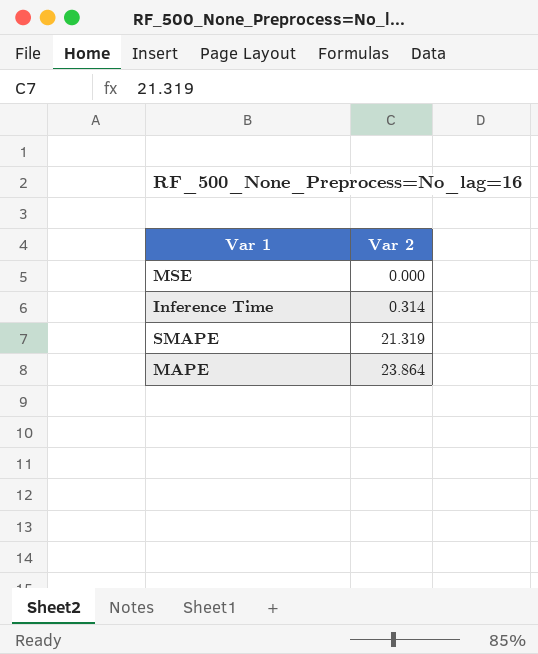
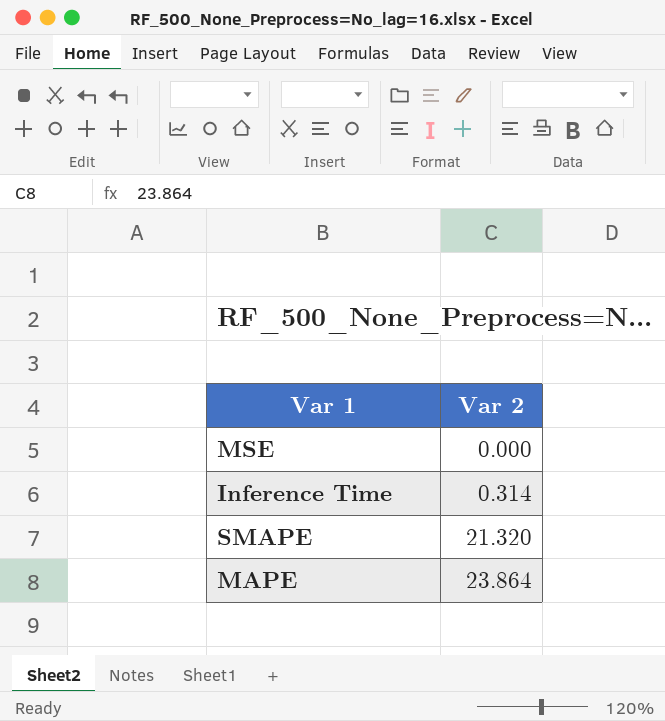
SMAPE | Var 2: 21.319 -> 21.320

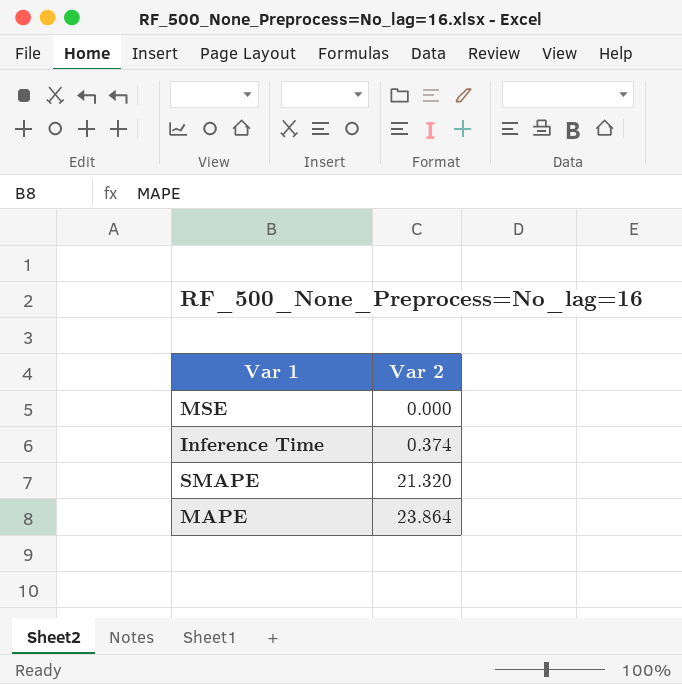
Inference Time | Var 2: 0.314 -> 0.374

